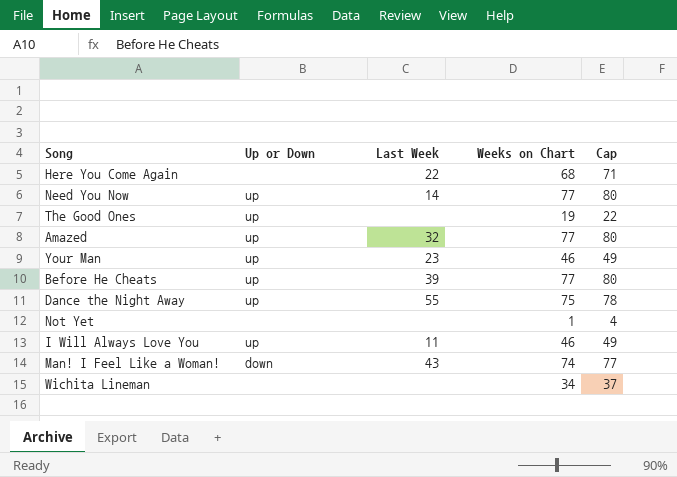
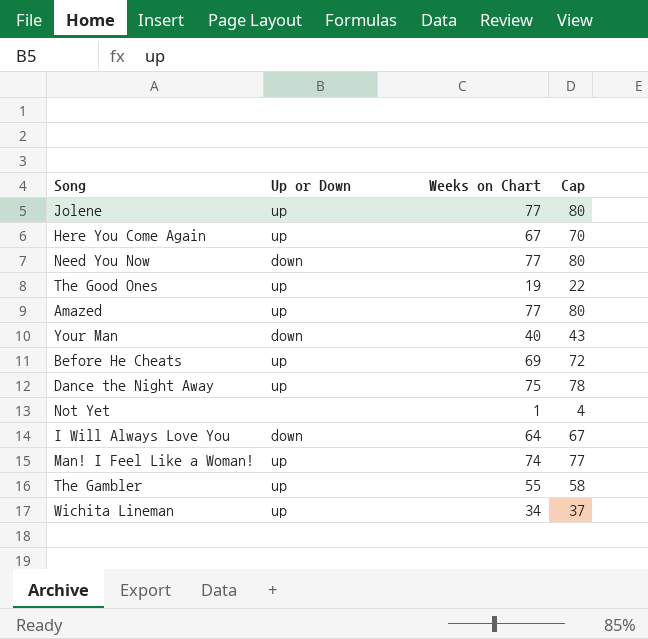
column Last Week | position: 3 -> none
row Jolene: none -> up | 77 | 80
Here You Come Again | Up or Down: none -> up
Here You Come Again | Weeks on Chart: 68 -> 67
Here You Come Again | Cap: 71 -> 70
Need You Now | Up or Down: up -> down
Your Man | Up or Down: up -> down
Your Man | Weeks on Chart: 46 -> 40
Your Man | Cap: 49 -> 43
Before He Cheats | Weeks on Chart: 77 -> 69
Before He Cheats | Cap: 80 -> 72
I Will Always Love You | Up or Down: up -> down
I Will Always Love You | Weeks on Chart: 46 -> 64
I Will Always Love You | Cap: 49 -> 67
Man! I Feel Like a Woman! | Up or Down: down -> up
row The Gambler: none -> up | 55 | 58
Wichita Lineman | Up or Down: none -> up

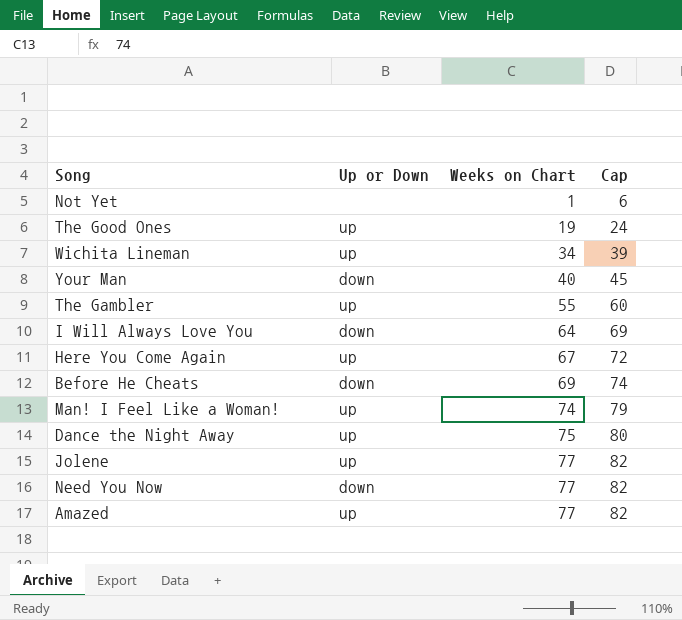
row order: none -> Weeks on Chart ascending
column Cap | formula: [Weeks on Chart] + 3 -> [Weeks on Chart] + 5
Before He Cheats | Up or Down: up -> down

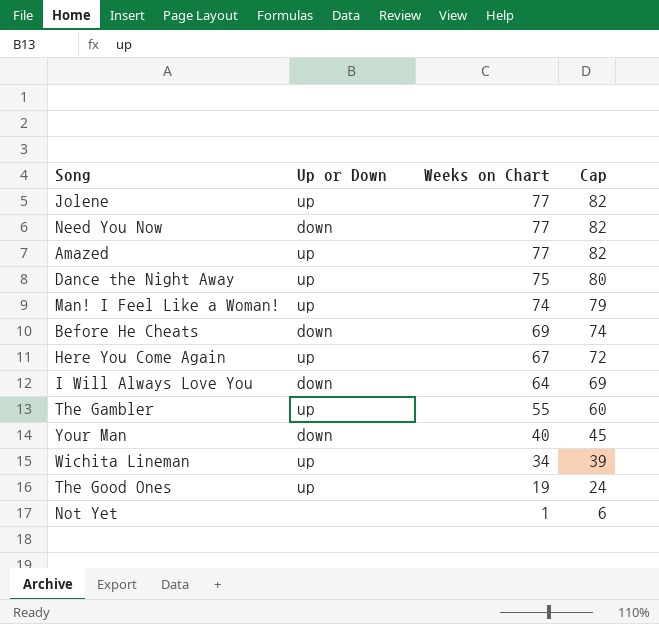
row order: Weeks on Chart ascending -> Weeks on Chart descending

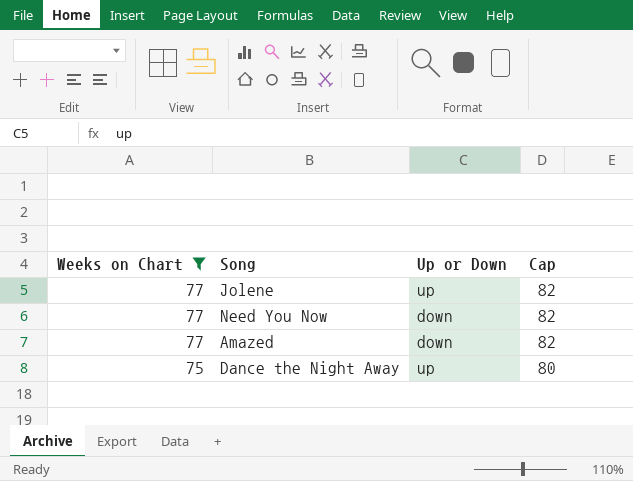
filter: none -> Weeks on Chart >= 75
column Weeks on Chart | position: 3 -> 1
Amazed | Up or Down: up -> down

